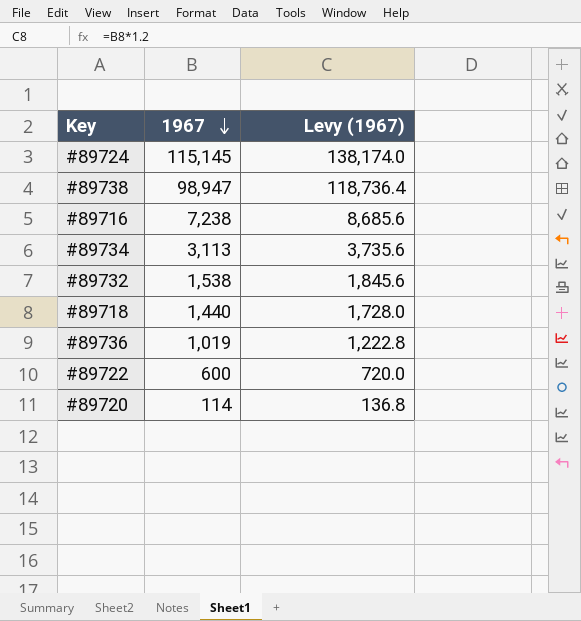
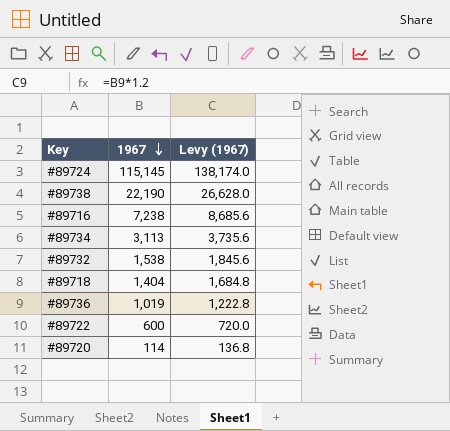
#89738 | 1967: 98,947 -> 22,190
#89738 | Levy (1967): 118,736.4 -> 26,628.0
#89718 | 1967: 1,440 -> 1,404
#89718 | Levy (1967): 1,728.0 -> 1,684.8

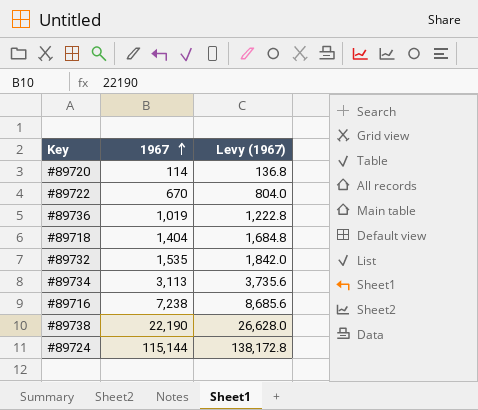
row order: 1967 descending -> 1967 ascending
#89722 | 1967: 600 -> 670
#89722 | Levy (1967): 720.0 -> 804.0
#89732 | 1967: 1,538 -> 1,535
#89732 | Levy (1967): 1,845.6 -> 1,842.0
#89724 | 1967: 115,145 -> 115,144
#89724 | Levy (1967): 138,174.0 -> 138,172.8

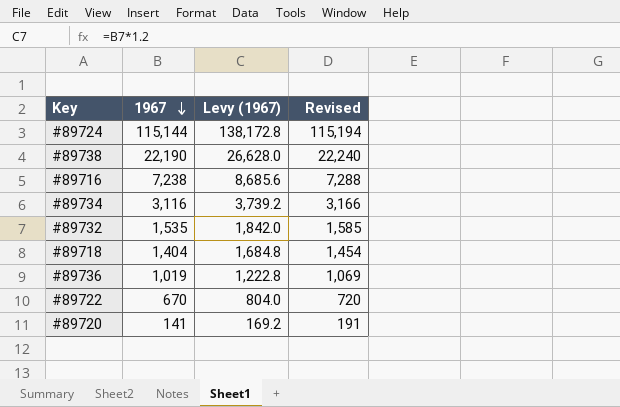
row order: 1967 ascending -> 1967 descending
column Revised | formula: none -> [1967] + 50
#89734 | 1967: 3,113 -> 3,116
#89734 | Levy (1967): 3,735.6 -> 3,739.2
#89720 | 1967: 114 -> 141
#89720 | Levy (1967): 136.8 -> 169.2

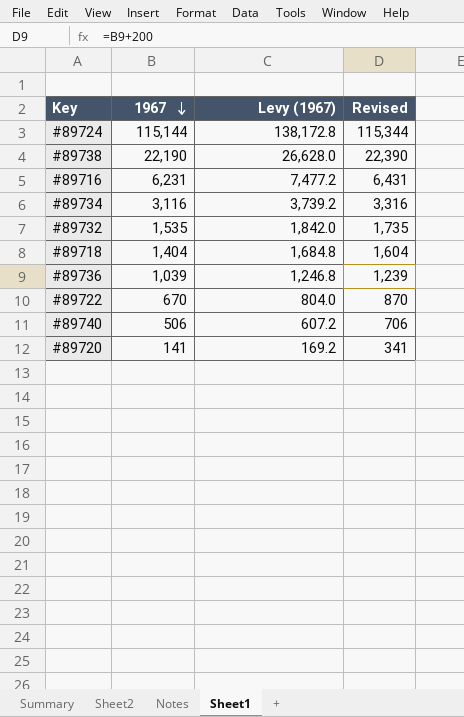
column Revised | formula: [1967] + 50 -> [1967] + 200
#89716 | 1967: 7,238 -> 6,231
#89716 | Levy (1967): 8,685.6 -> 7,477.2
#89736 | 1967: 1,019 -> 1,039
#89736 | Levy (1967): 1,222.8 -> 1,246.8
row #89740: none -> 506 | 607.2 | 706

